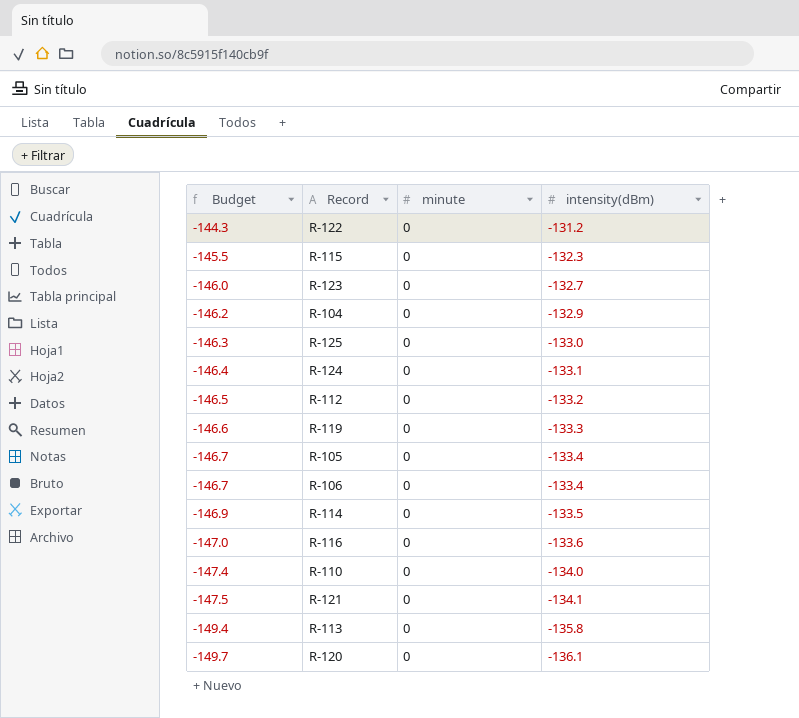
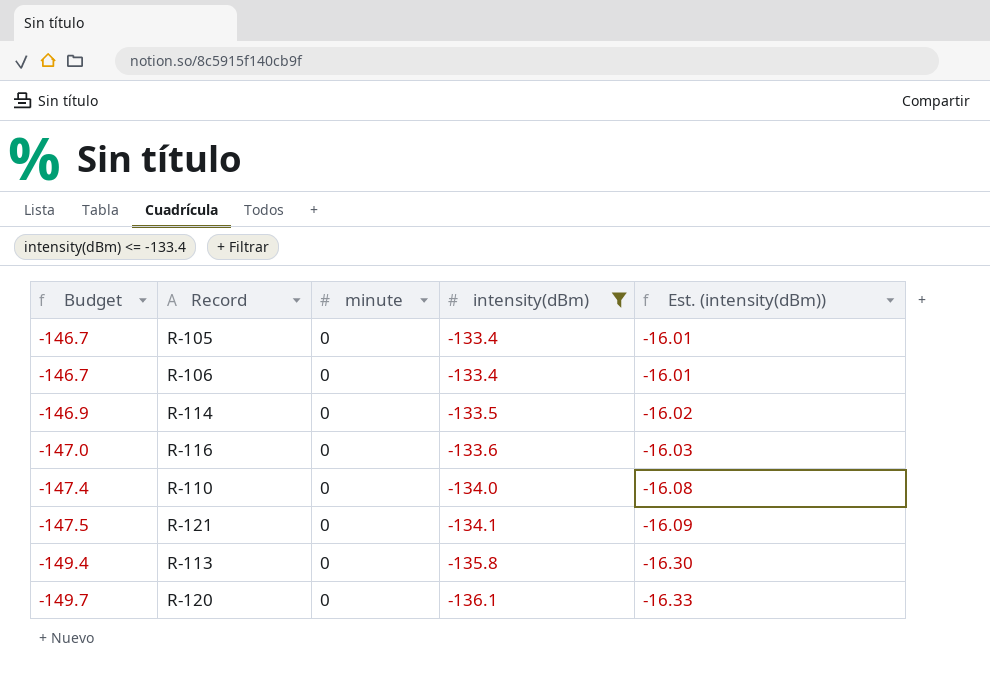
filter: none -> intensity(dBm) <= -133.4
column Est. (intensity(dBm)) | formula: none -> [intensity(dBm)] * 0.12

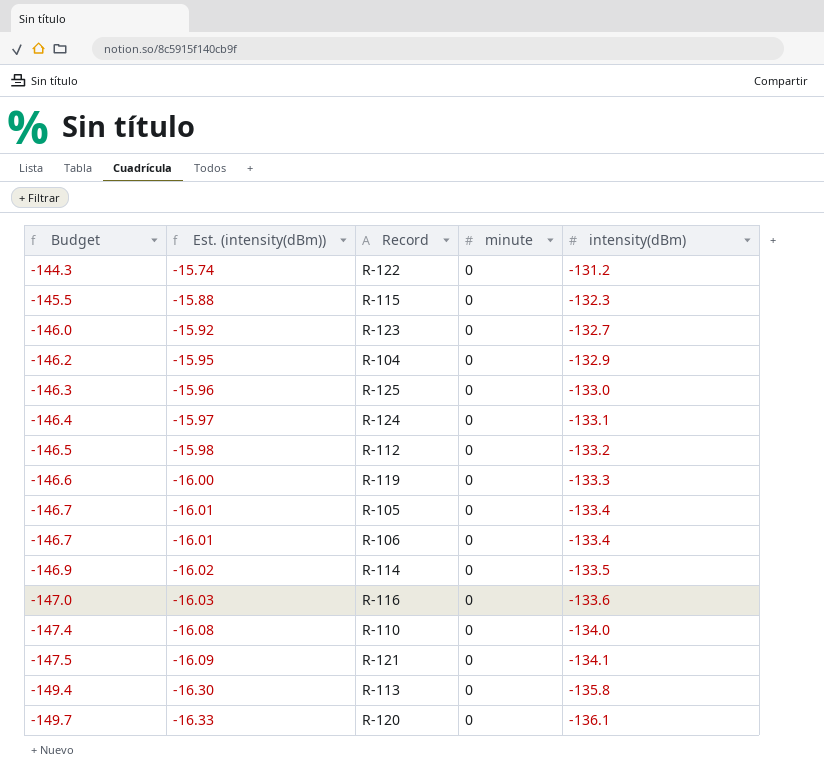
filter: intensity(dBm) <= -133.4 -> none
column Est. (intensity(dBm)) | position: 5 -> 2

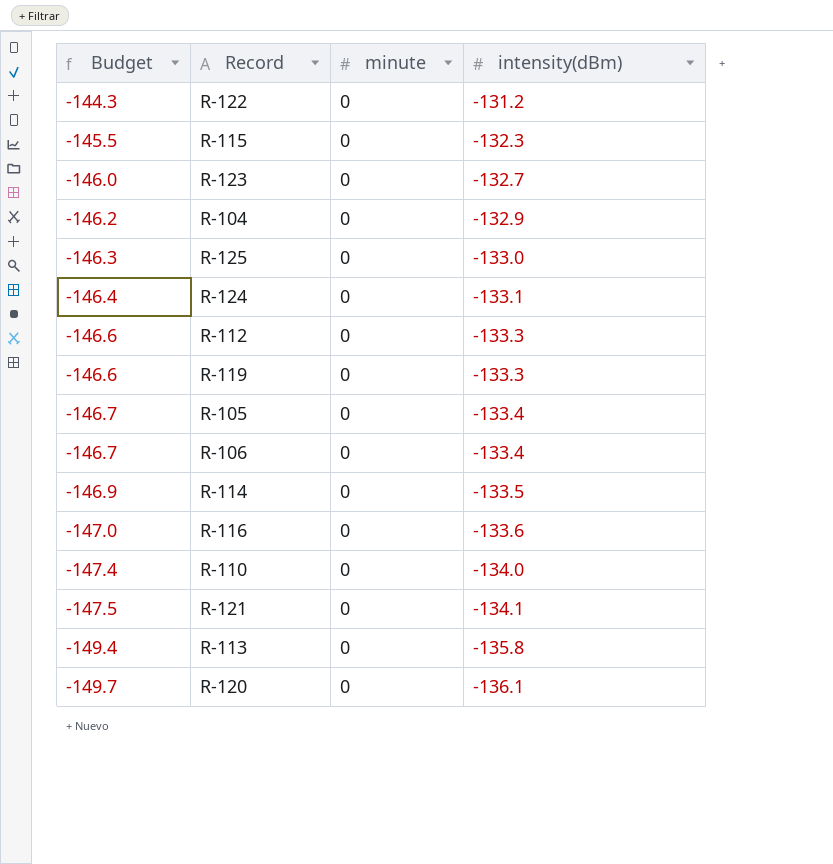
column Est. (intensity(dBm)) | formula: [intensity(dBm)] * 0.12 -> none
R-112 | Budget: -146.5 -> -146.6
R-112 | intensity(dBm): -133.2 -> -133.3

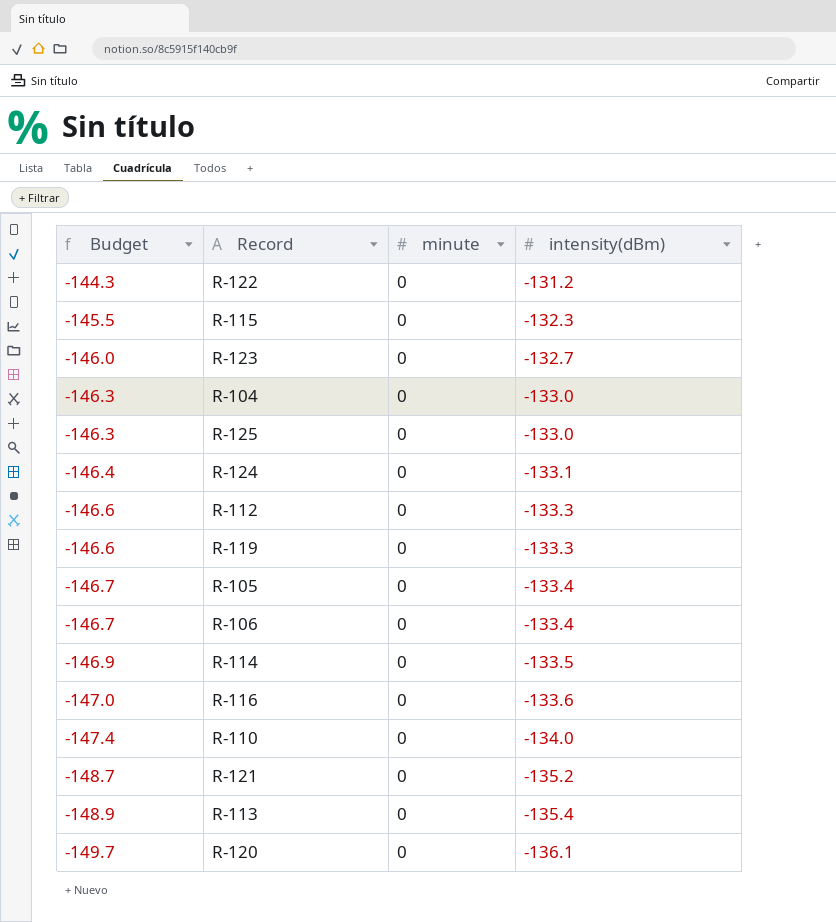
R-104 | Budget: -146.2 -> -146.3
R-104 | intensity(dBm): -132.9 -> -133.0
R-121 | Budget: -147.5 -> -148.7
R-121 | intensity(dBm): -134.1 -> -135.2
R-113 | Budget: -149.4 -> -148.9
R-113 | intensity(dBm): -135.8 -> -135.4

